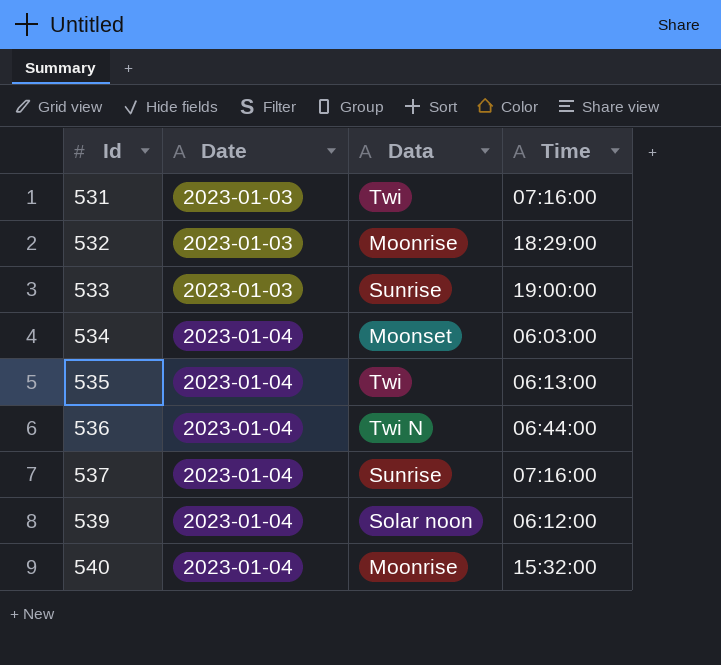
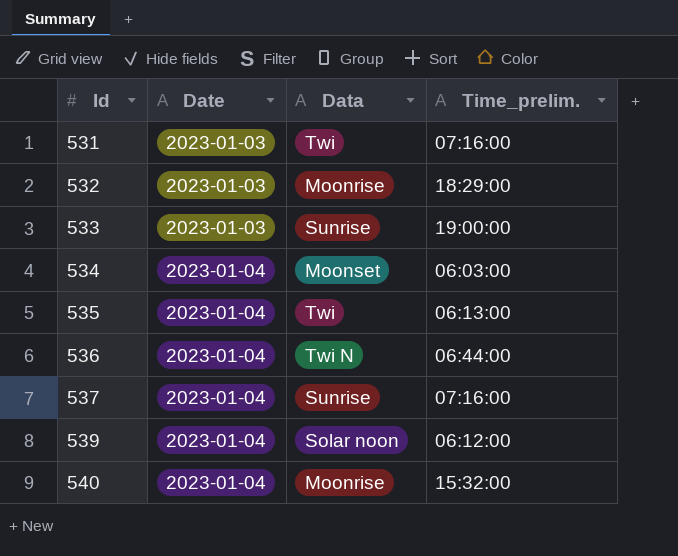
column name: Time -> Time_prelim.

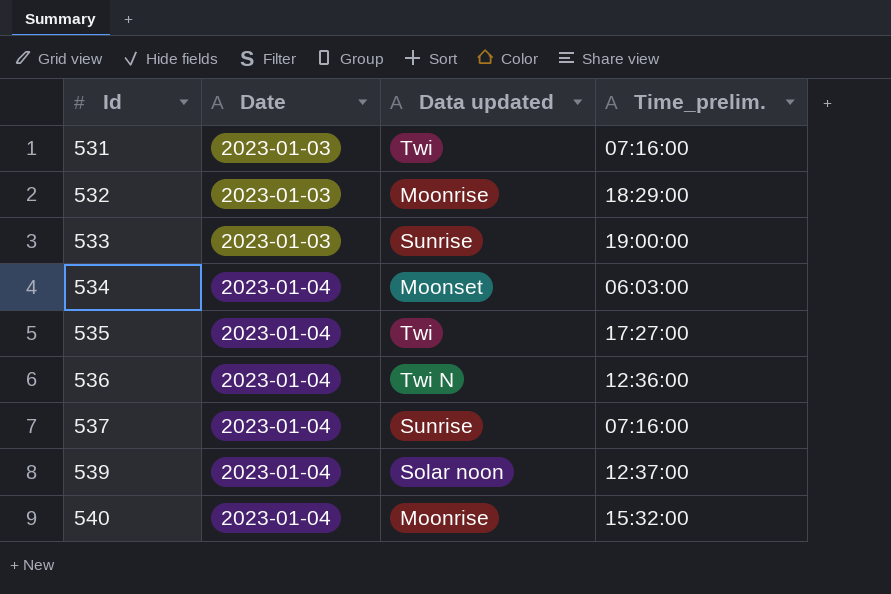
column name: Data -> Data updated
535 | Time_prelim.: 06:13:00 -> 17:27:00
536 | Time_prelim.: 06:44:00 -> 12:36:00
539 | Time_prelim.: 06:12:00 -> 12:37:00

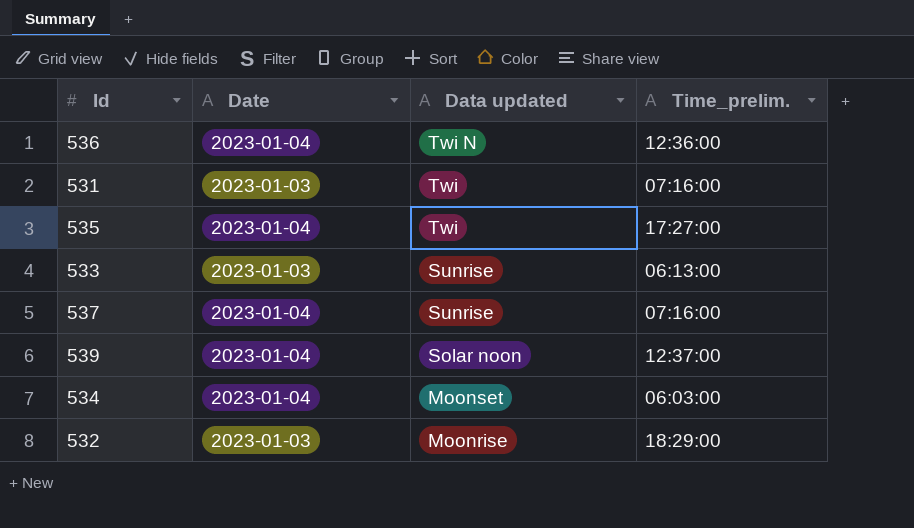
row order: Id ascending -> Data updated descending
row 540: 2023-01-04 | Moonrise | 15:32:00 -> none
533 | Time_prelim.: 19:00:00 -> 06:13:00

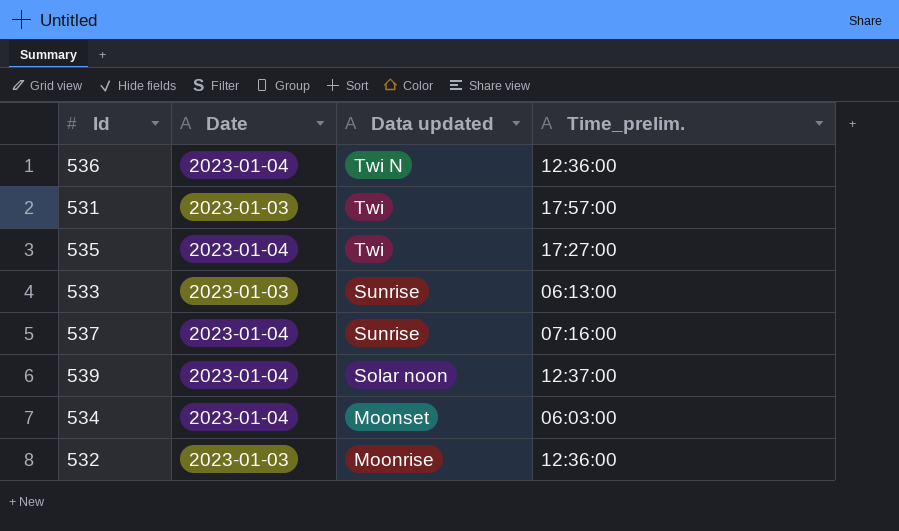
531 | Time_prelim.: 07:16:00 -> 17:57:00
532 | Time_prelim.: 18:29:00 -> 12:36:00

